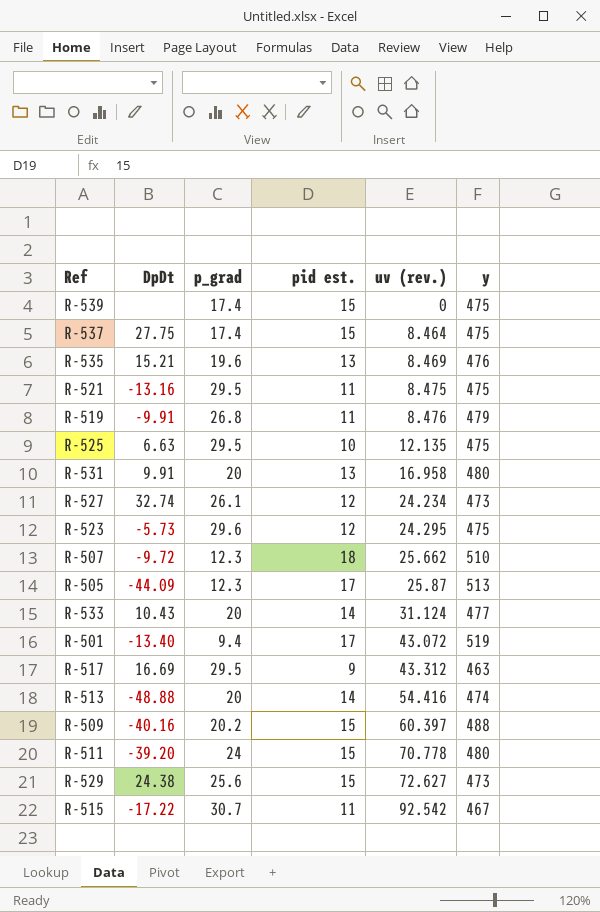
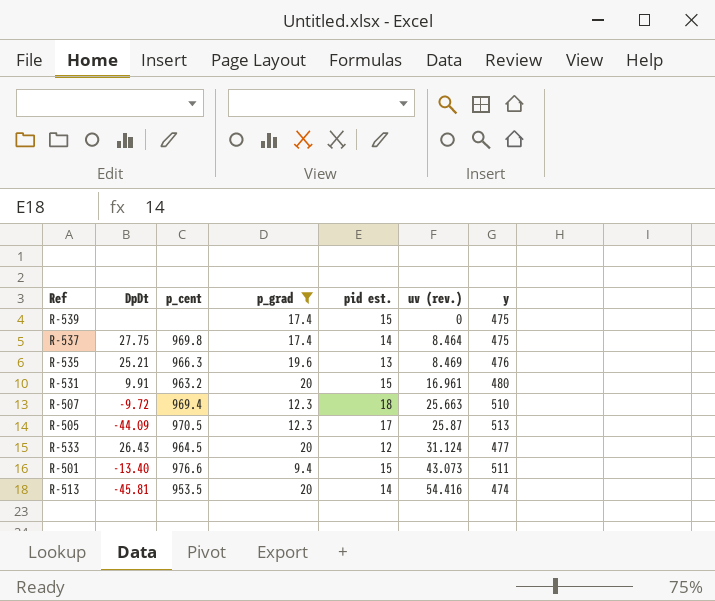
filter: none -> p_grad <= 20
column p_cent | position: none -> 3
R-537 | pid est.: 15 -> 14
R-535 | DpDt: 15.21 -> 25.21
R-531 | pid est.: 13 -> 15
R-531 | uv (rev.): 16.958 -> 16.961
R-507 | uv (rev.): 25.662 -> 25.663
R-533 | DpDt: 10.43 -> 26.43
R-533 | pid est.: 14 -> 12
R-501 | pid est.: 17 -> 15
R-501 | uv (rev.): 43.072 -> 43.073
R-501 | y: 519 -> 511
R-513 | DpDt: -48.88 -> -45.81

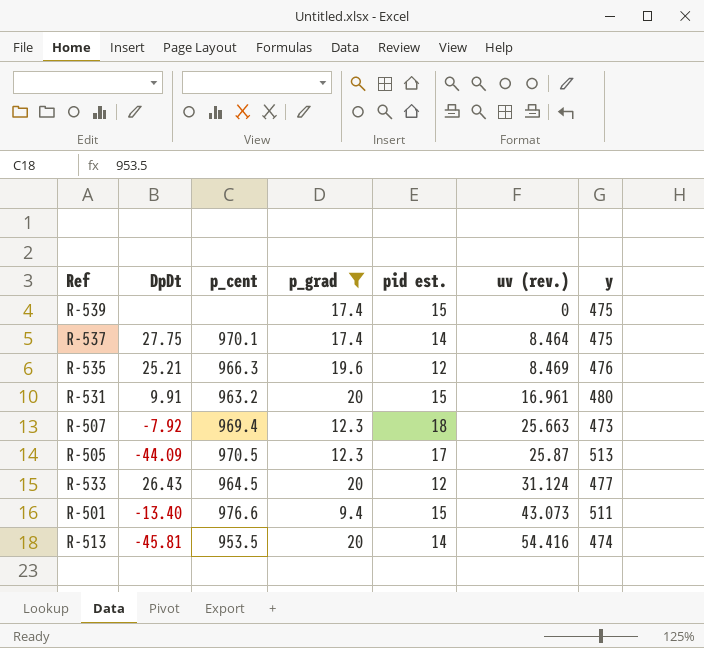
R-537 | p_cent: 969.8 -> 970.1
R-535 | pid est.: 13 -> 12
R-507 | DpDt: -9.72 -> -7.92
R-507 | y: 510 -> 473

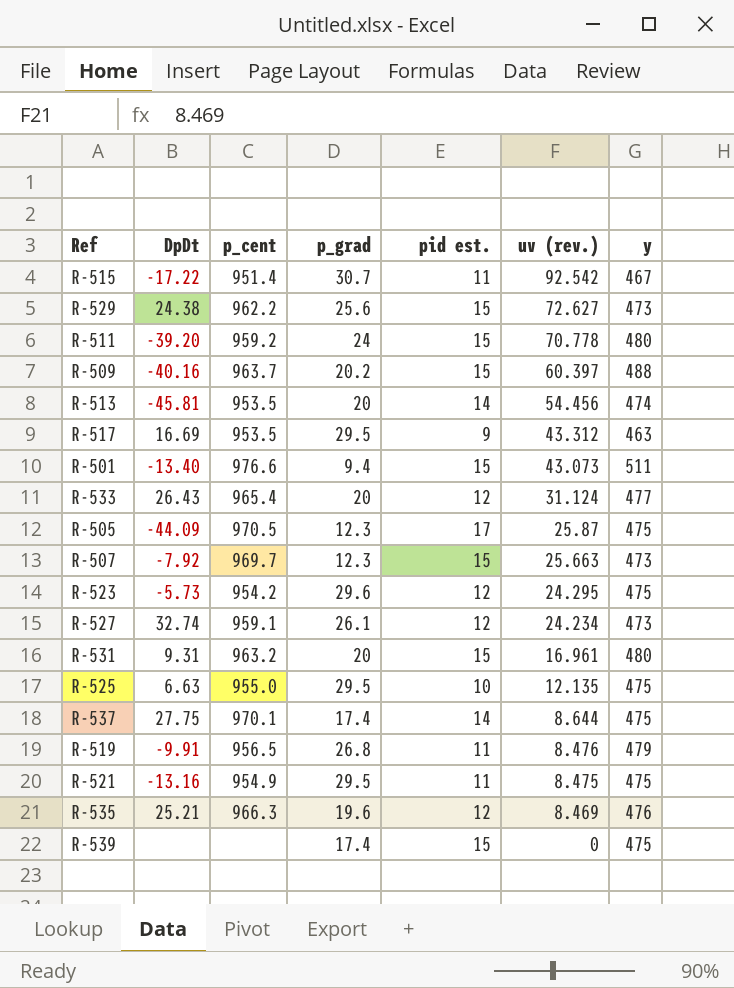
filter: p_grad <= 20 -> none
row order: uv (rev.) ascending -> uv (rev.) descending
R-513 | uv (rev.): 54.416 -> 54.456
R-533 | p_cent: 964.5 -> 965.4
R-505 | y: 513 -> 475
R-507 | p_cent: 969.4 -> 969.7
R-507 | pid est.: 18 -> 15
R-531 | DpDt: 9.91 -> 9.31
R-537 | uv (rev.): 8.464 -> 8.644

